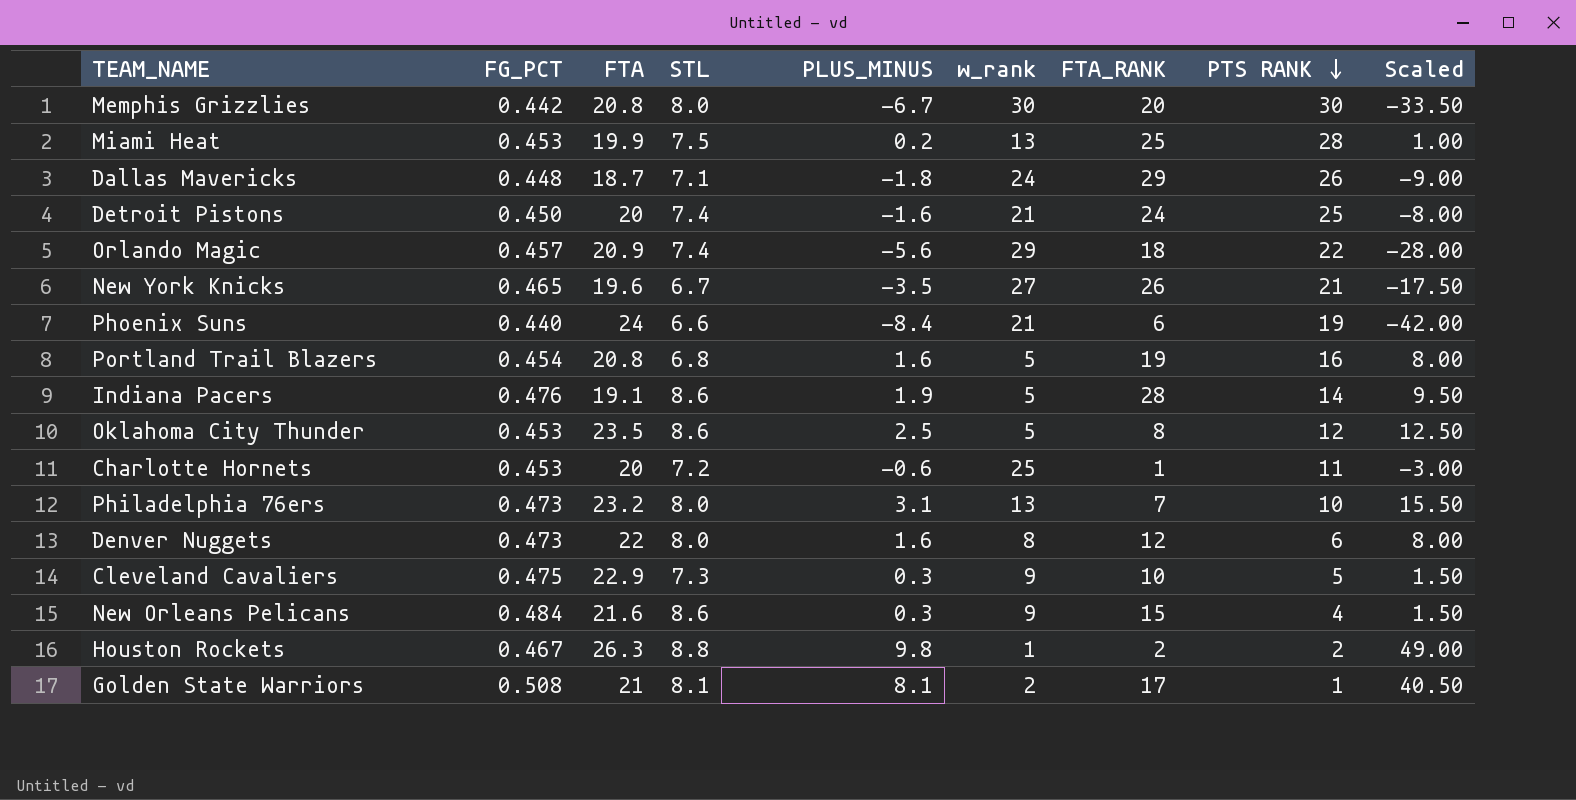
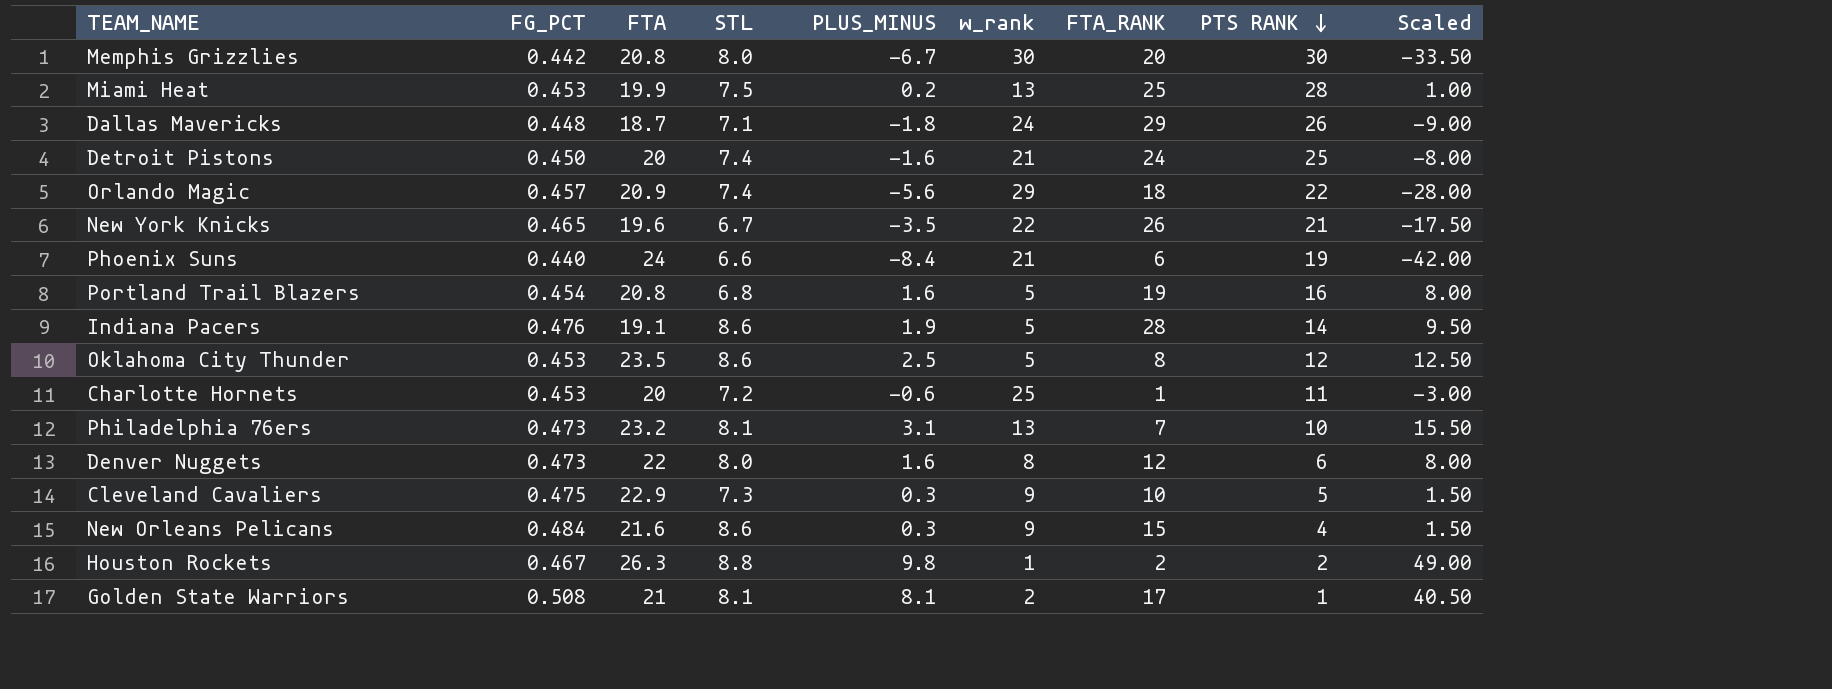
New York Knicks | w_rank: 27 -> 22
Philadelphia 76ers | STL: 8.0 -> 8.1

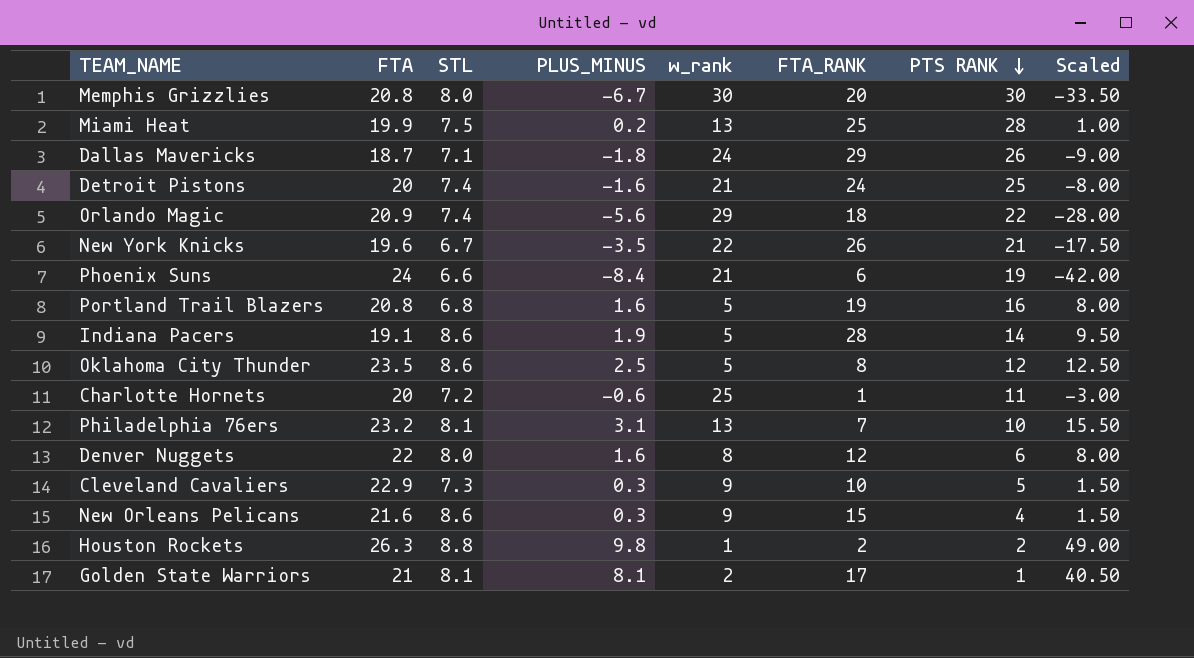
column FG_PCT | position: 2 -> none

